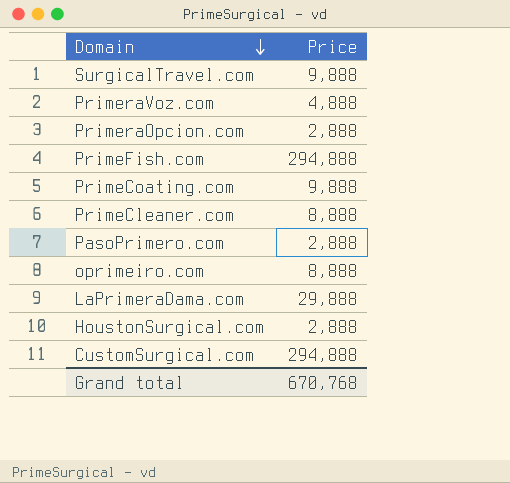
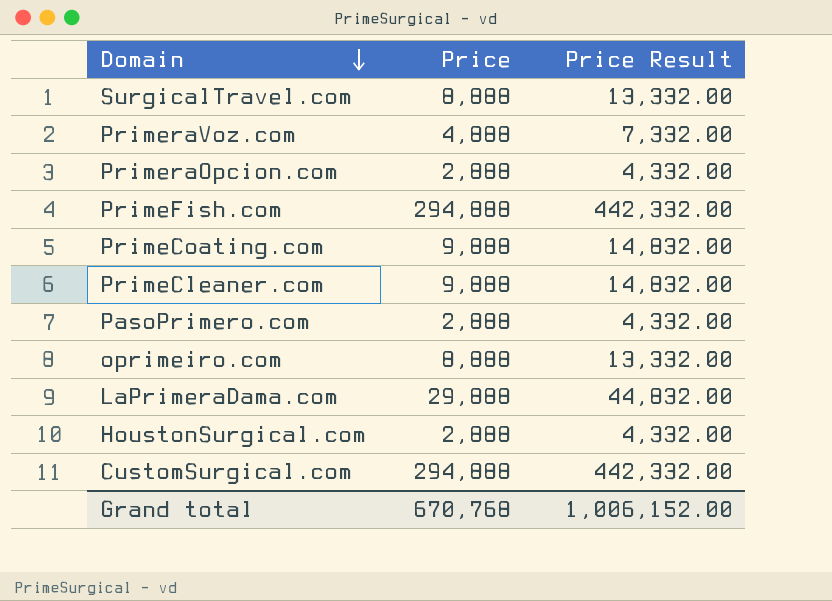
column Price Result | formula: none -> [Price] * 1.5
SurgicalTravel.com | Price: 9,888 -> 8,888
PrimeCleaner.com | Price: 8,888 -> 9,888

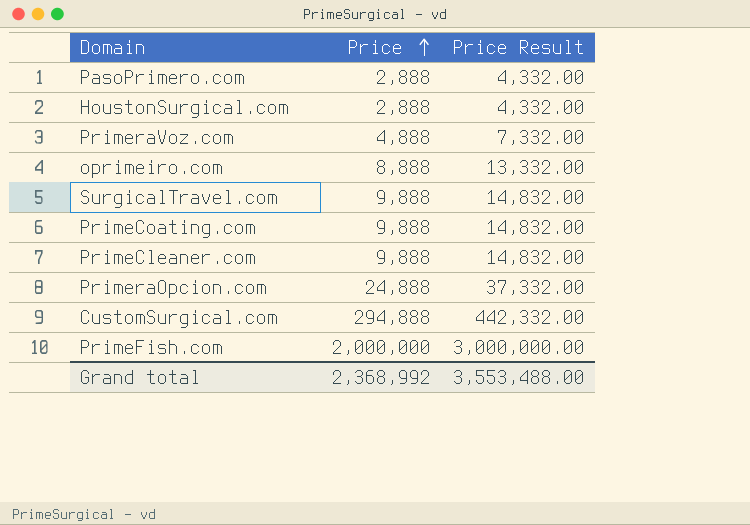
row order: Domain descending -> Price ascending
row LaPrimeraDama.com: 29,888 | 44,832.00 -> none
SurgicalTravel.com | Price: 8,888 -> 9,888
SurgicalTravel.com | Price Result: 13,332.00 -> 14,832.00
PrimeraOpcion.com | Price: 2,888 -> 24,888
PrimeraOpcion.com | Price Result: 4,332.00 -> 37,332.00
PrimeFish.com | Price: 294,888 -> 2,000,000
PrimeFish.com | Price Result: 442,332.00 -> 3,000,000.00
Grand total | Price: 670,768 -> 2,368,992
Grand total | Price Result: 1,006,152.00 -> 3,553,488.00

